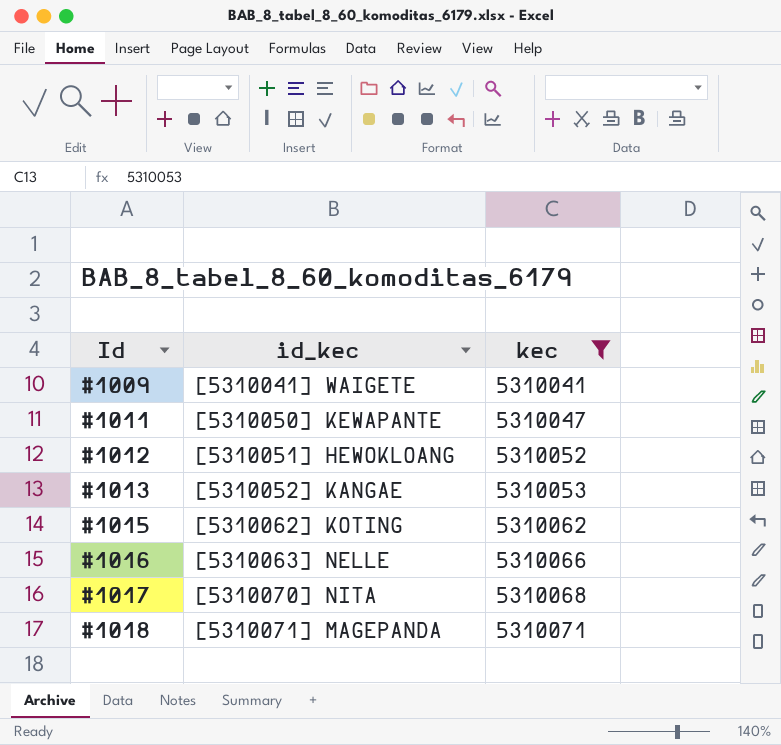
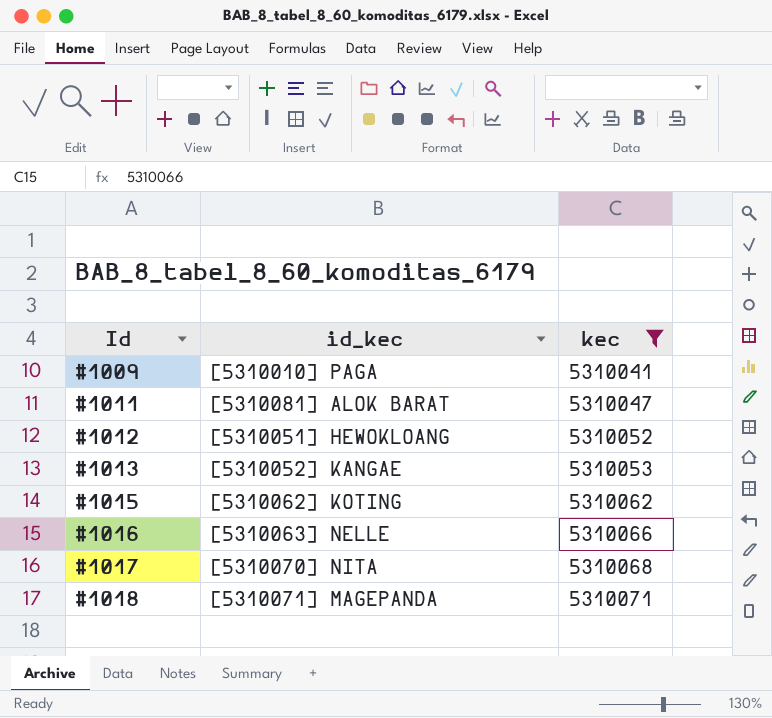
#1009 | id_kec: [5310041] WAIGETE -> [5310010] PAGA
#1011 | id_kec: [5310050] KEWAPANTE -> [5310081] ALOK BARAT

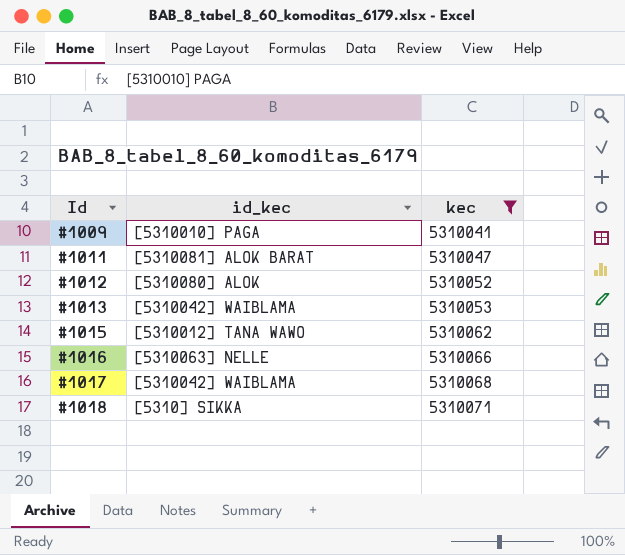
#1012 | id_kec: [5310051] HEWOKLOANG -> [5310080] ALOK
#1013 | id_kec: [5310052] KANGAE -> [5310042] WAIBLAMA
#1015 | id_kec: [5310062] KOTING -> [5310012] TANA WAWO
#1017 | id_kec: [5310070] NITA -> [5310042] WAIBLAMA
#1018 | id_kec: [5310071] MAGEPANDA -> [5310] SIKKA

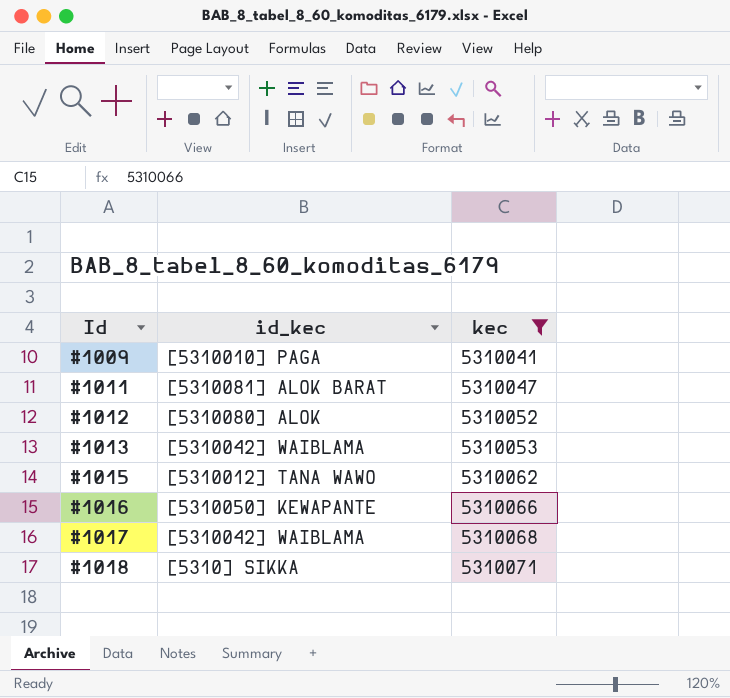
#1016 | id_kec: [5310063] NELLE -> [5310050] KEWAPANTE

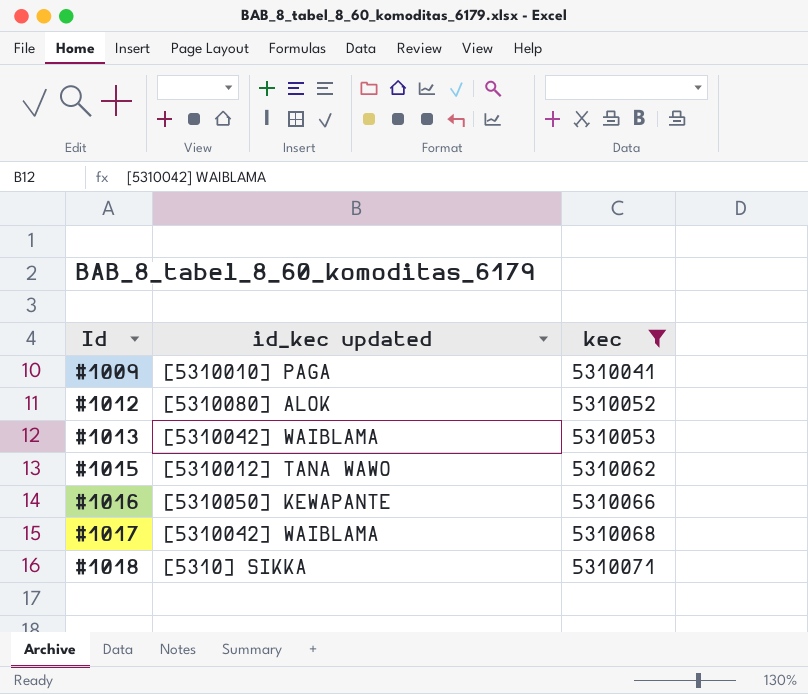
column name: id_kec -> id_kec updated
row #1011: [5310081] ALOK BARAT | 5310047 -> none

